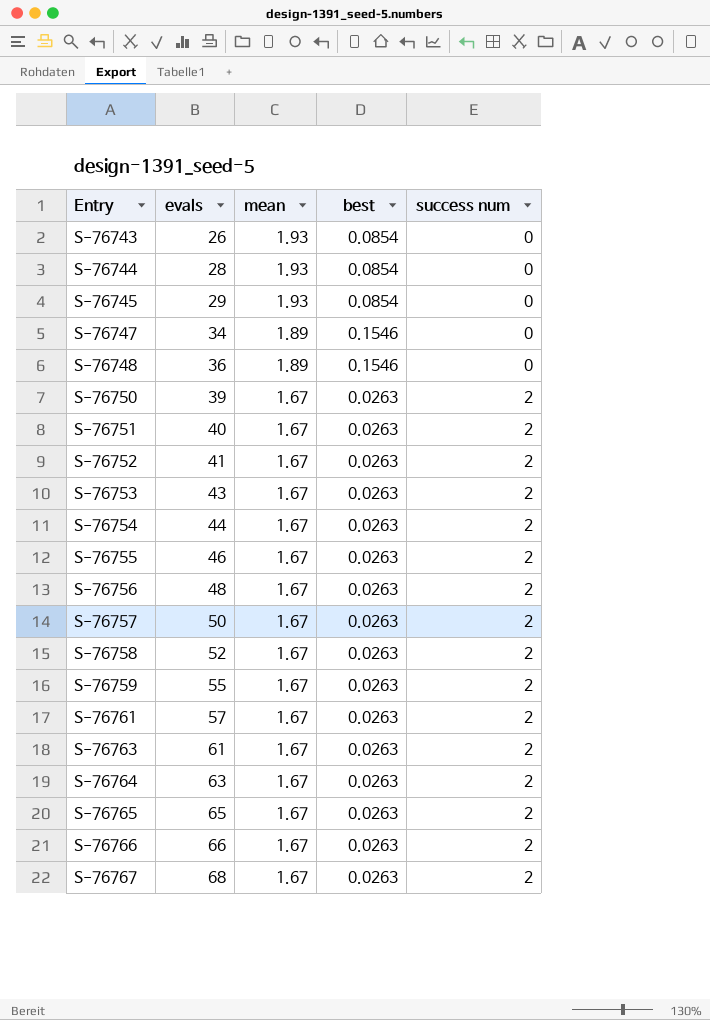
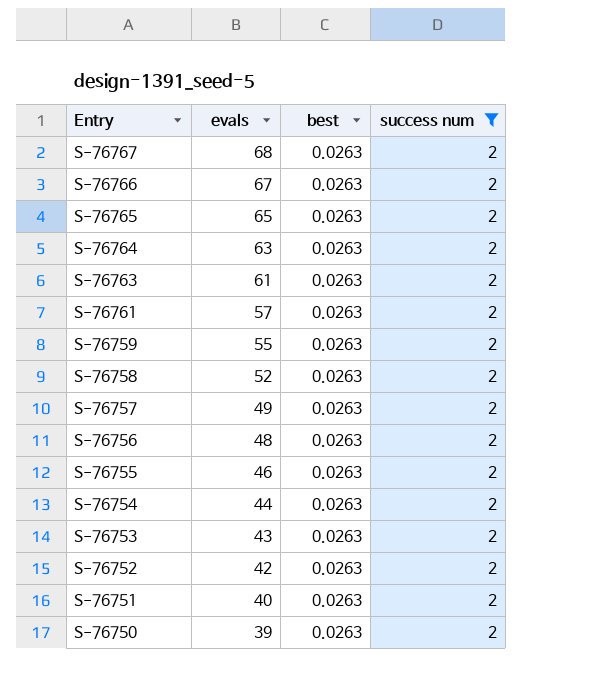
filter: none -> success num = 2
row order: Entry ascending -> Entry descending
column mean | position: 3 -> none
S-76766 | evals: 66 -> 67
S-76757 | evals: 50 -> 49
S-76752 | evals: 41 -> 42

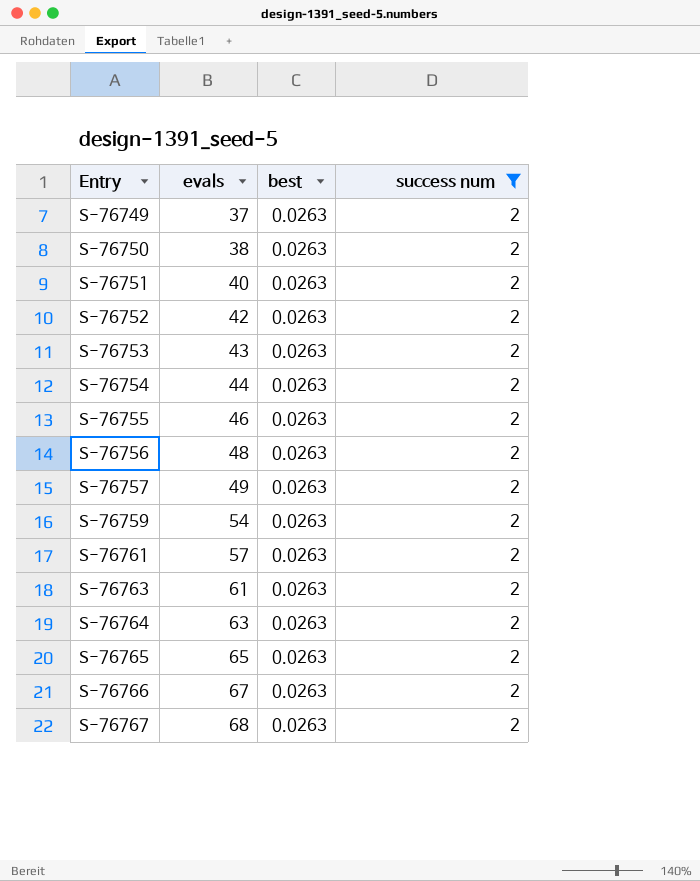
row order: Entry descending -> Entry ascending
row S-76758: 52 | 0.0263 | 2 -> none
row S-76749: none -> 37 | 0.0263 | 2
S-76750 | evals: 39 -> 38
S-76759 | evals: 55 -> 54

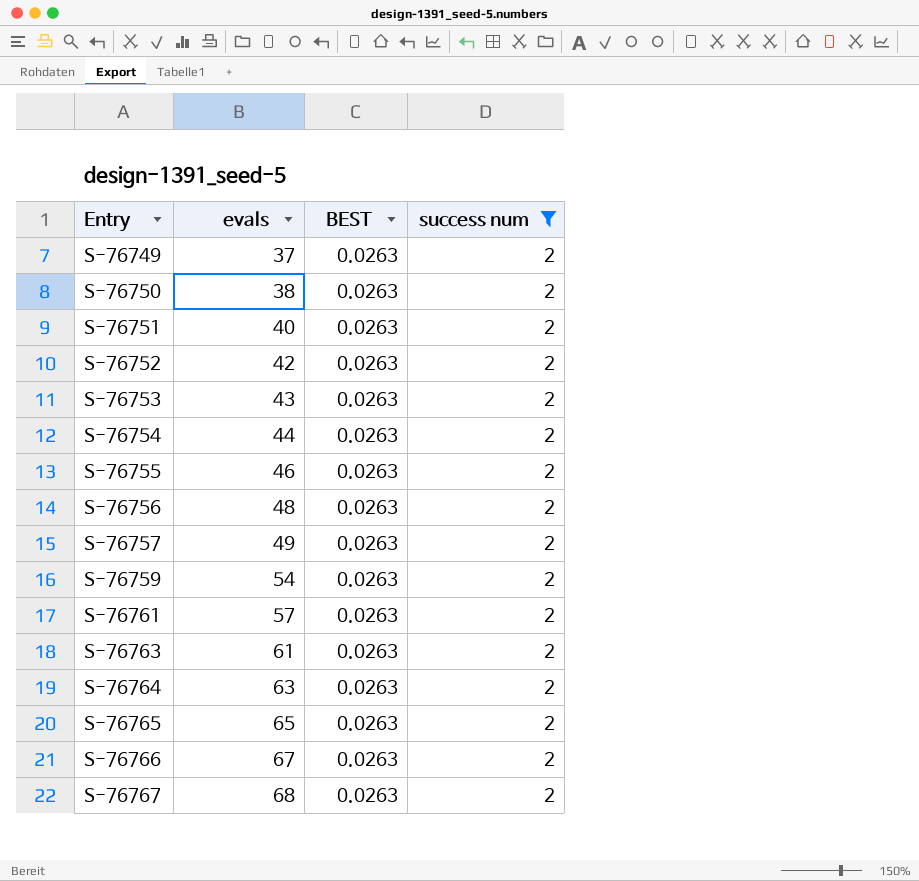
column name: best -> BEST

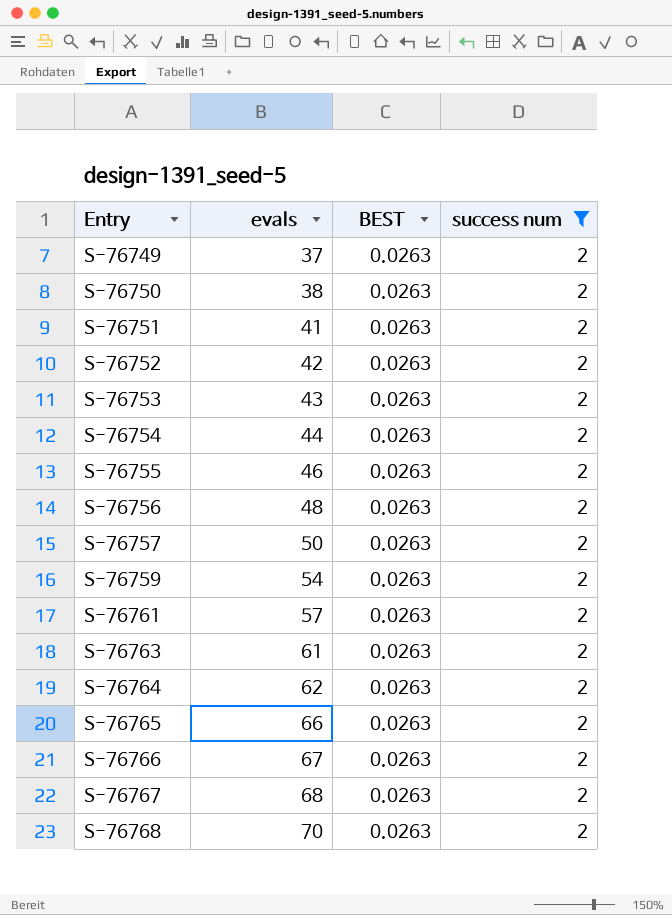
S-76751 | evals: 40 -> 41
S-76757 | evals: 49 -> 50
S-76764 | evals: 63 -> 62
S-76765 | evals: 65 -> 66
row S-76768: none -> 70 | 0.0263 | 2

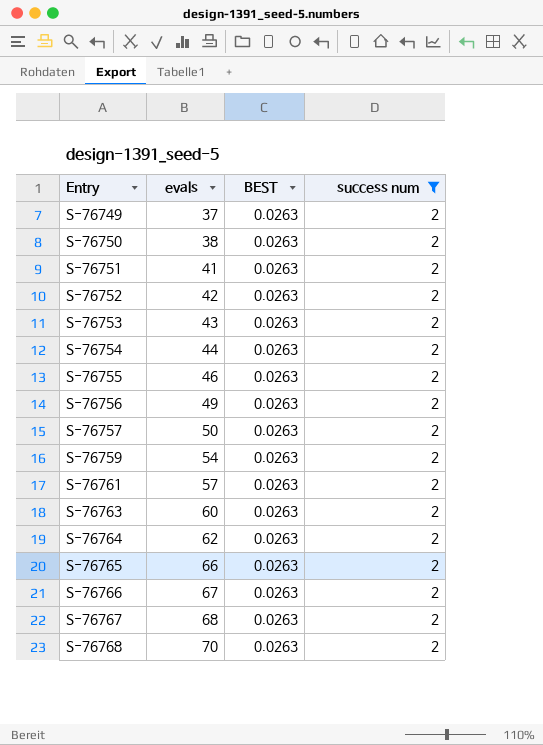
S-76756 | evals: 48 -> 49
S-76763 | evals: 61 -> 60

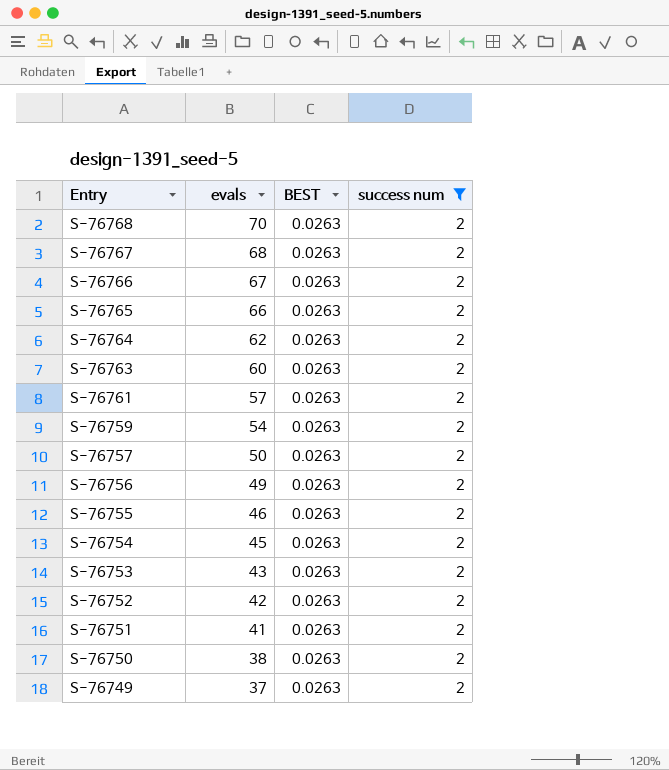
row order: Entry ascending -> Entry descending
S-76754 | evals: 44 -> 45

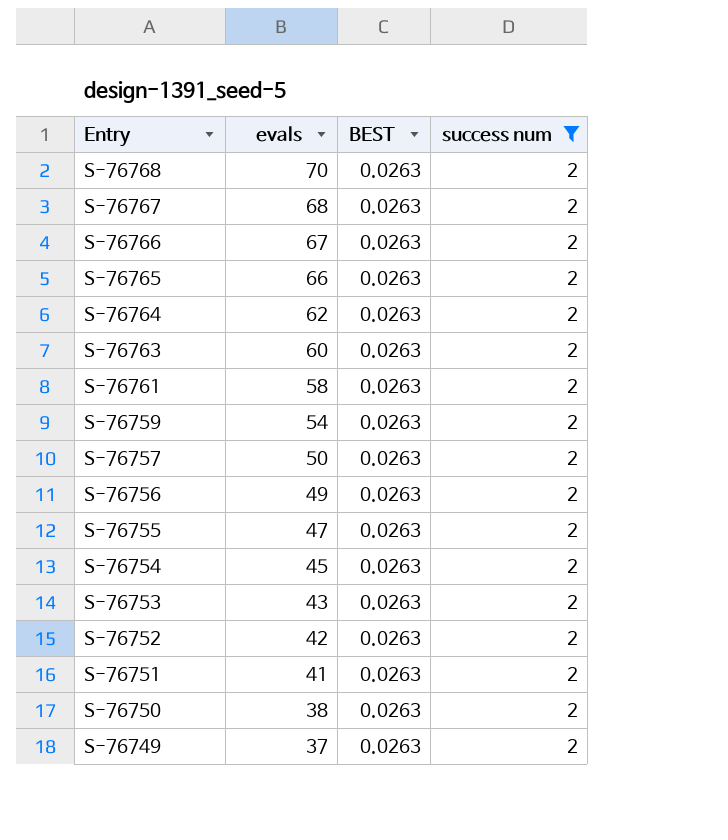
S-76761 | evals: 57 -> 58
S-76755 | evals: 46 -> 47

